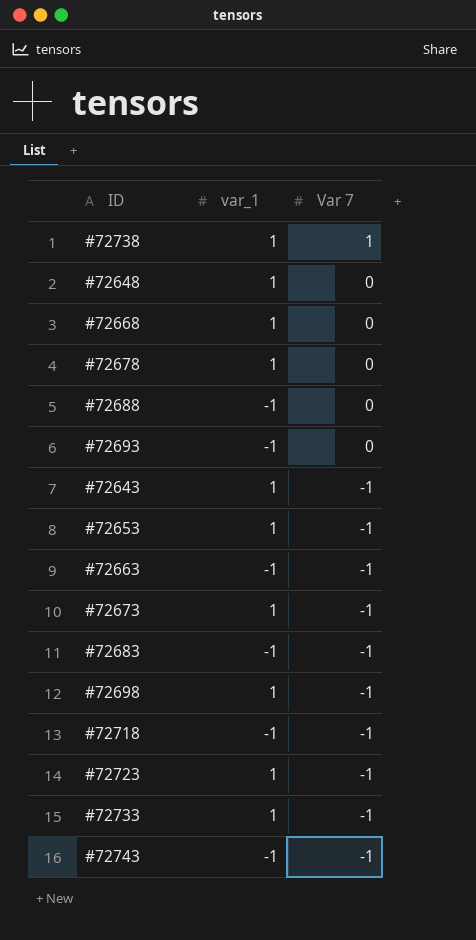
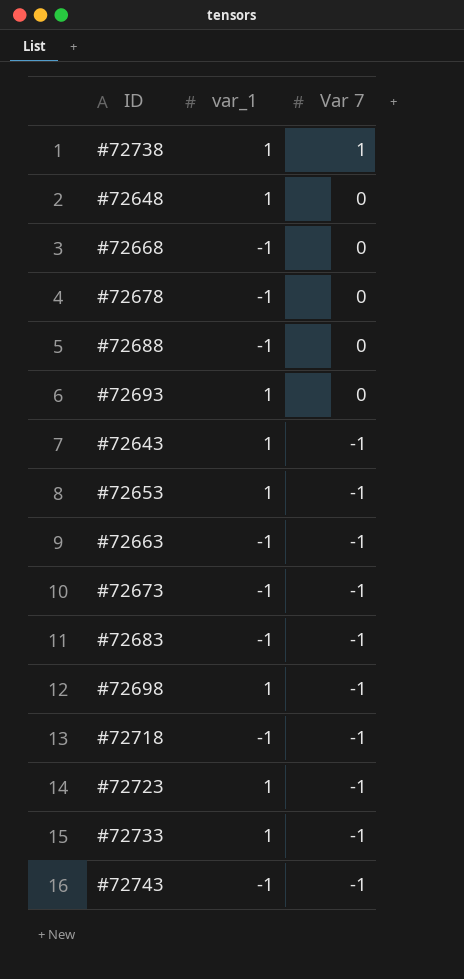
#72668 | var_1: 1 -> -1
#72678 | var_1: 1 -> -1
#72693 | var_1: -1 -> 1
#72673 | var_1: 1 -> -1

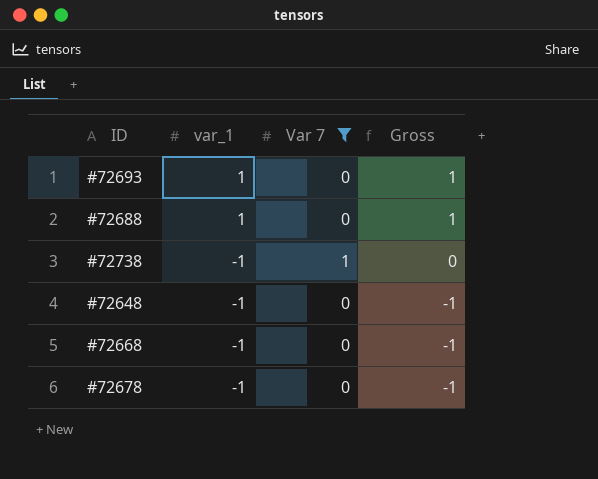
filter: none -> Var 7 != -1
row order: Var 7 descending -> var_1 descending
column Gross | formula: none -> [var_1] + [Var 7]
#72688 | var_1: -1 -> 1
#72738 | var_1: 1 -> -1
#72648 | var_1: 1 -> -1

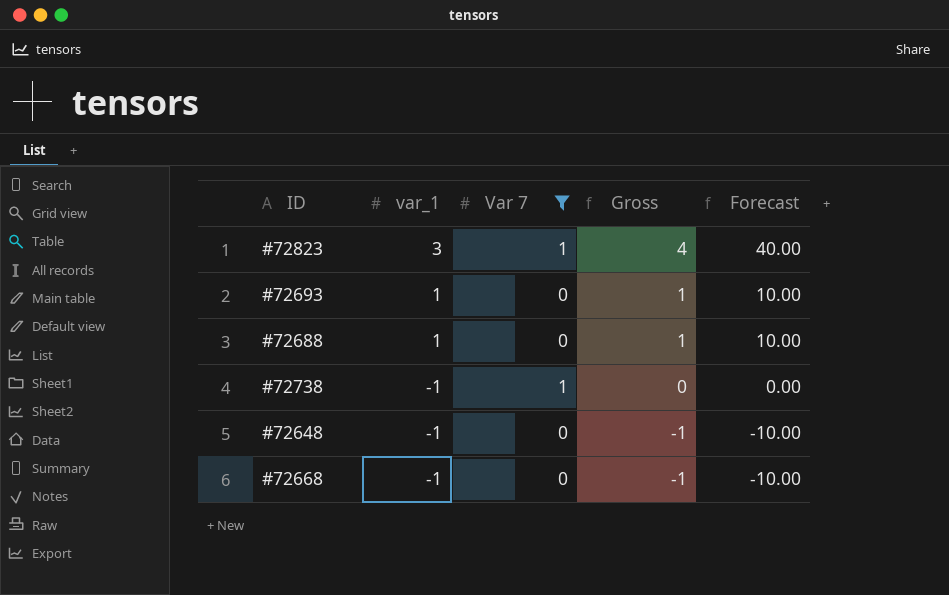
column Forecast | formula: none -> [Gross] * 10
row #72678: -1 | 0 | -1 -> none
row #72823: none -> 3 | 1 | 4 | 40.00

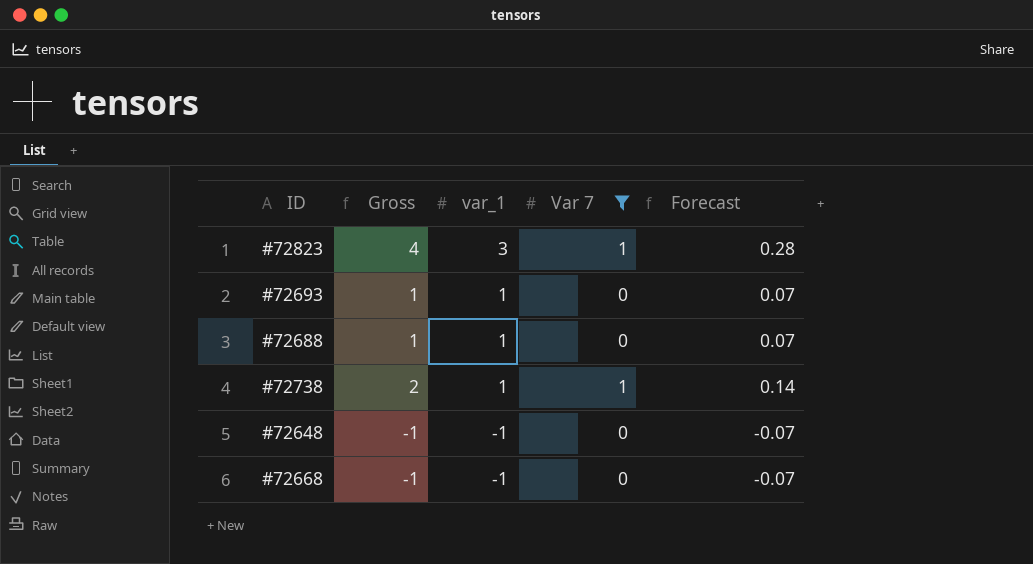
column Gross | position: 4 -> 2
column Forecast | formula: [Gross] * 10 -> [Gross] * 0.07
#72738 | Gross: 0 -> 2
#72738 | var_1: -1 -> 1

